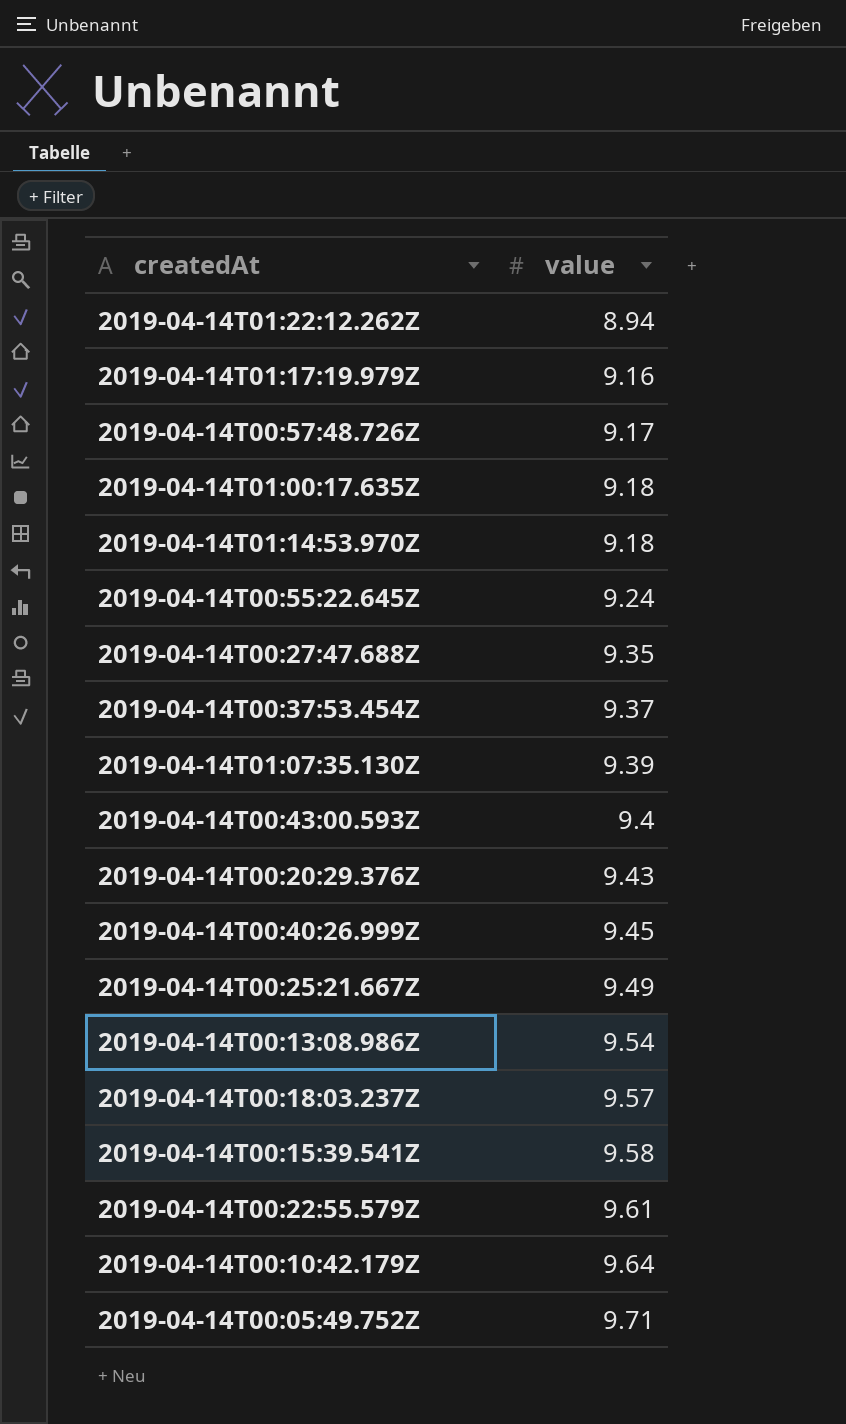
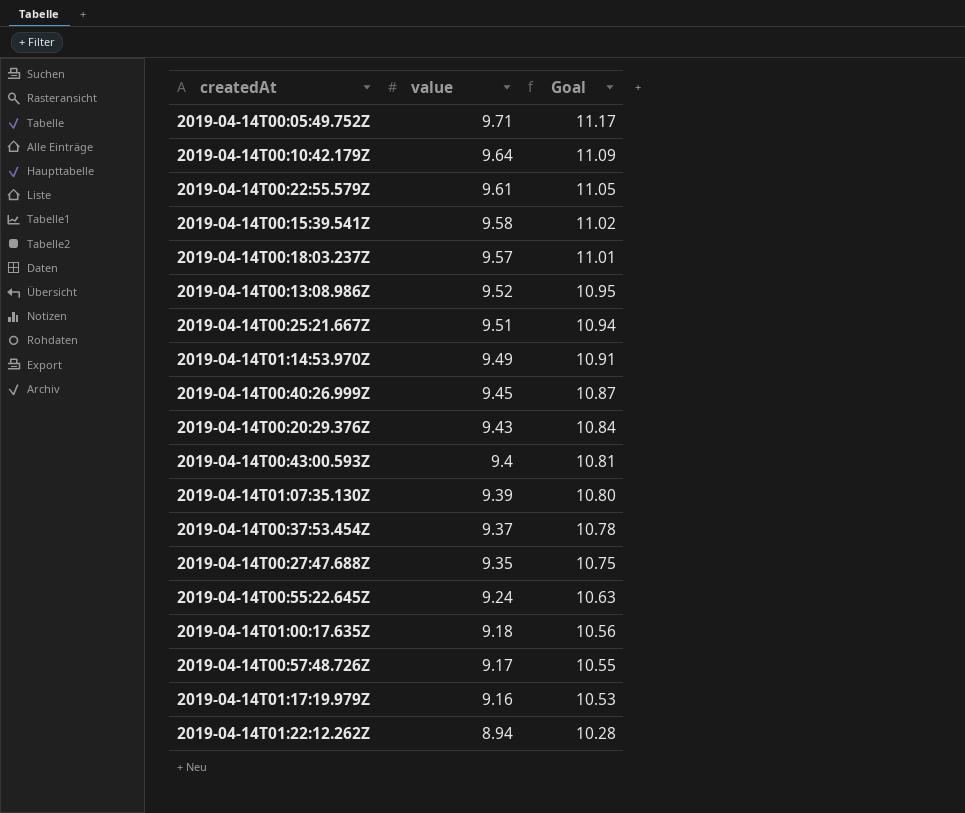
row order: value ascending -> value descending
column Goal | formula: none -> [value] * 1.15
2019-04-14T00:13:08.986Z | value: 9.54 -> 9.52
2019-04-14T00:25:21.667Z | value: 9.49 -> 9.51
2019-04-14T01:14:53.970Z | value: 9.18 -> 9.49

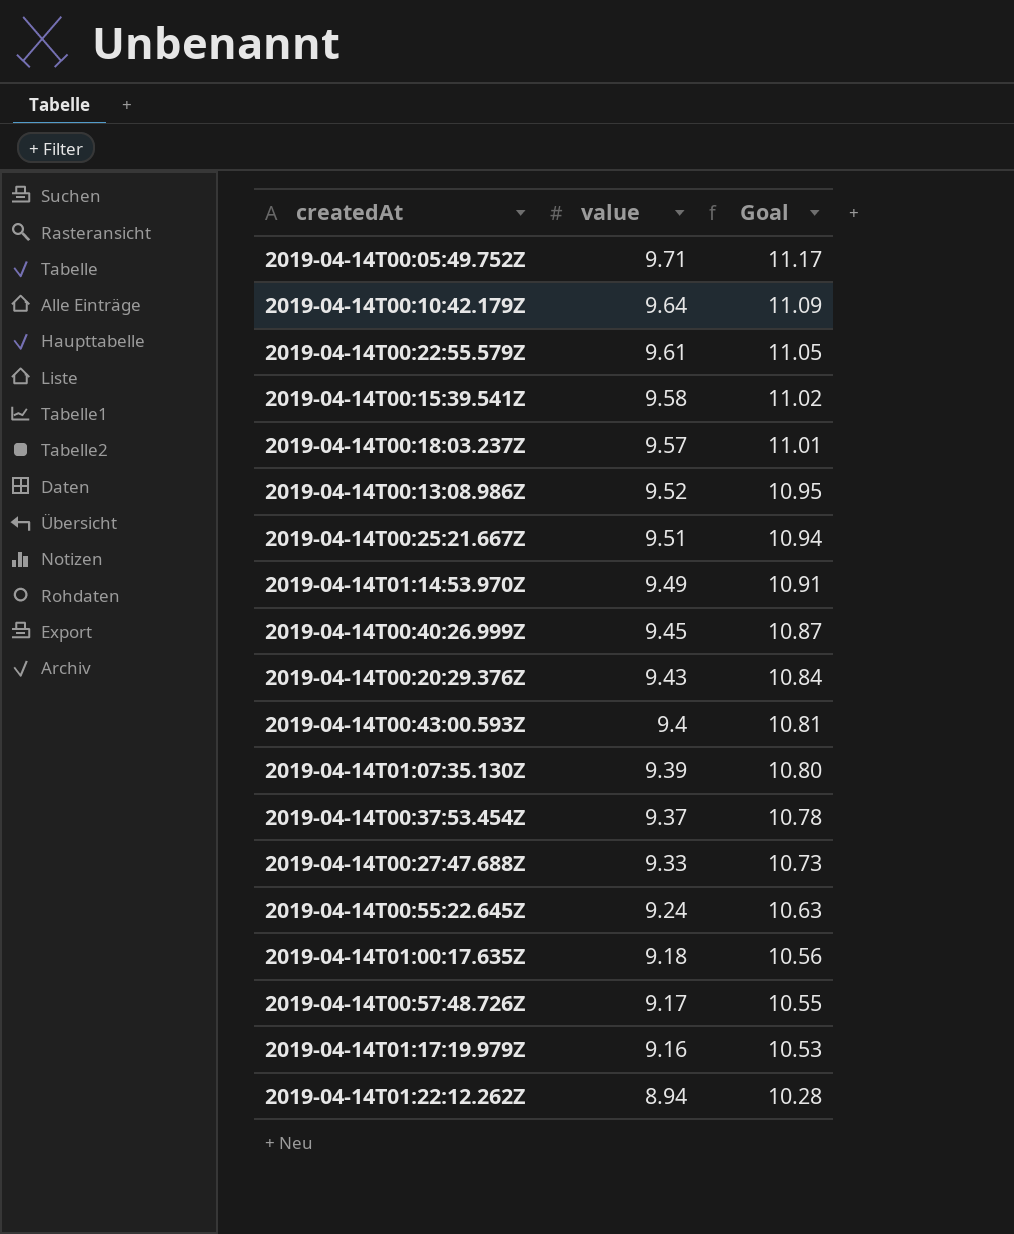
2019-04-14T00:27:47.688Z | value: 9.35 -> 9.33
2019-04-14T00:27:47.688Z | Goal: 10.75 -> 10.73

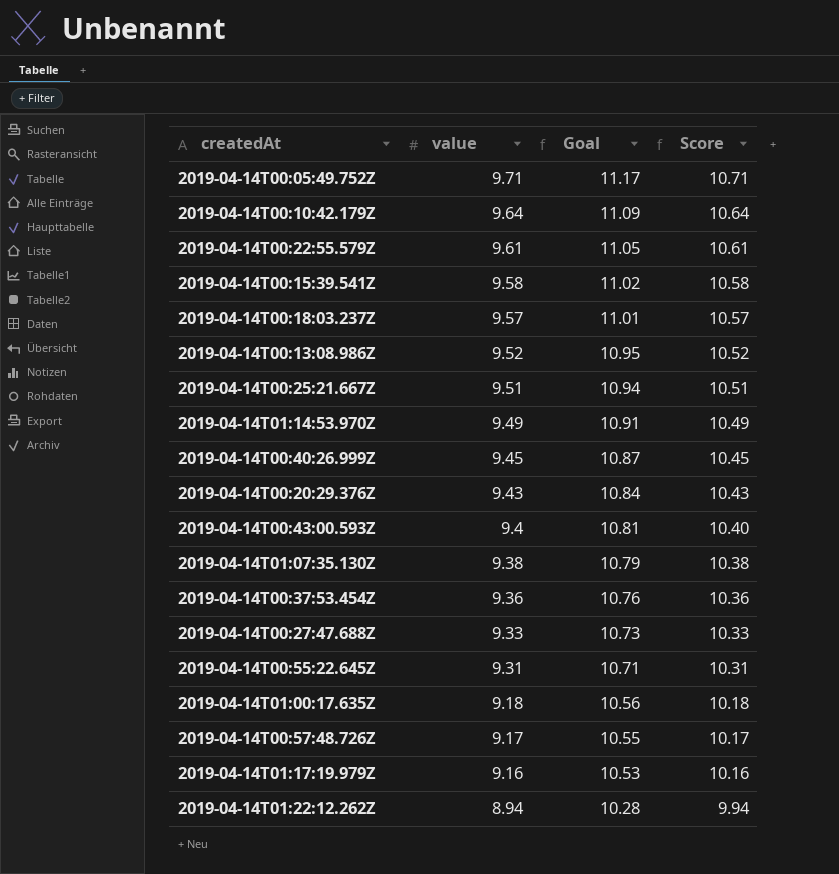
column Score | formula: none -> [value] + 1
2019-04-14T01:07:35.130Z | value: 9.39 -> 9.38
2019-04-14T01:07:35.130Z | Goal: 10.80 -> 10.79
2019-04-14T00:37:53.454Z | value: 9.37 -> 9.36
2019-04-14T00:37:53.454Z | Goal: 10.78 -> 10.76
2019-04-14T00:55:22.645Z | value: 9.24 -> 9.31
2019-04-14T00:55:22.645Z | Goal: 10.63 -> 10.71

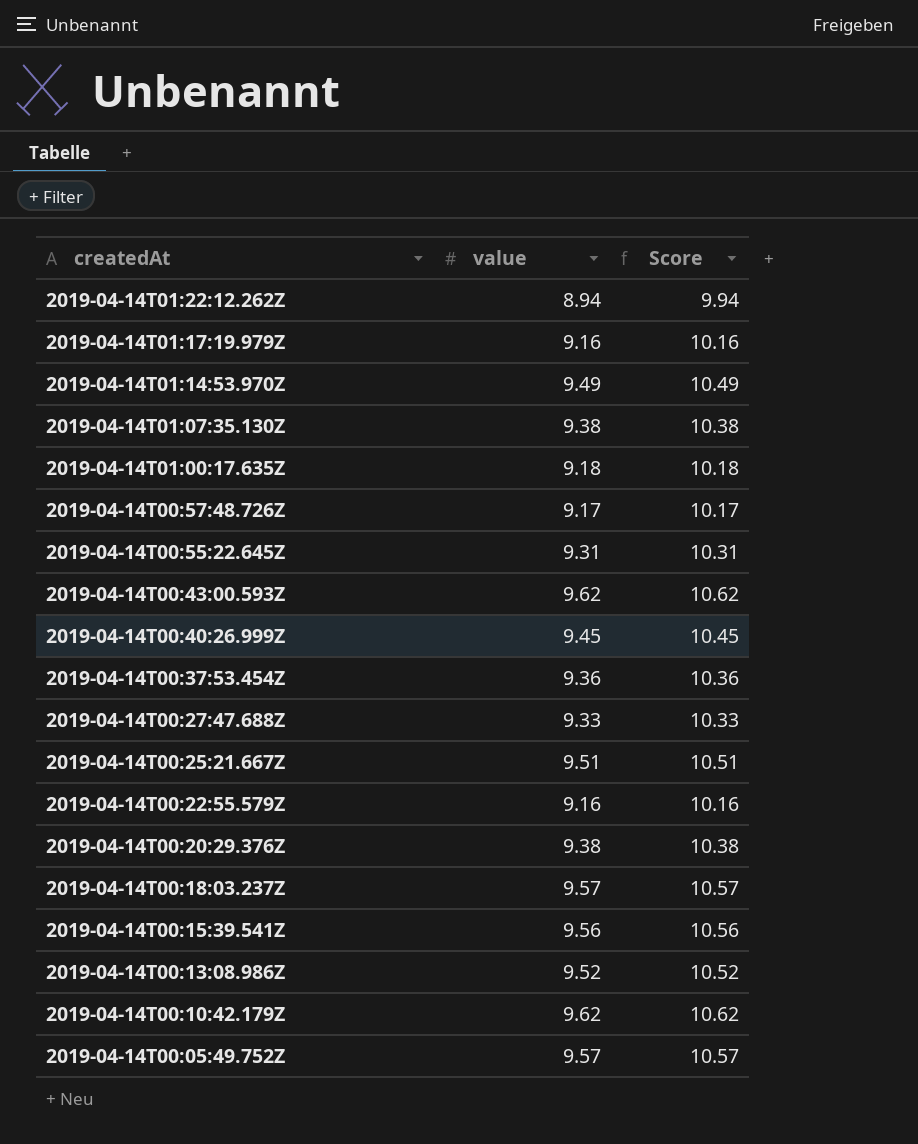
row order: value descending -> createdAt descending
column Goal | formula: [value] * 1.15 -> none
2019-04-14T00:43:00.593Z | value: 9.4 -> 9.62
2019-04-14T00:43:00.593Z | Score: 10.40 -> 10.62
2019-04-14T00:22:55.579Z | value: 9.61 -> 9.16
2019-04-14T00:22:55.579Z | Score: 10.61 -> 10.16
2019-04-14T00:20:29.376Z | value: 9.43 -> 9.38
2019-04-14T00:20:29.376Z | Score: 10.43 -> 10.38
2019-04-14T00:15:39.541Z | value: 9.58 -> 9.56
2019-04-14T00:15:39.541Z | Score: 10.58 -> 10.56
2019-04-14T00:10:42.179Z | value: 9.64 -> 9.62
2019-04-14T00:10:42.179Z | Score: 10.64 -> 10.62
2019-04-14T00:05:49.752Z | value: 9.71 -> 9.57
2019-04-14T00:05:49.752Z | Score: 10.71 -> 10.57

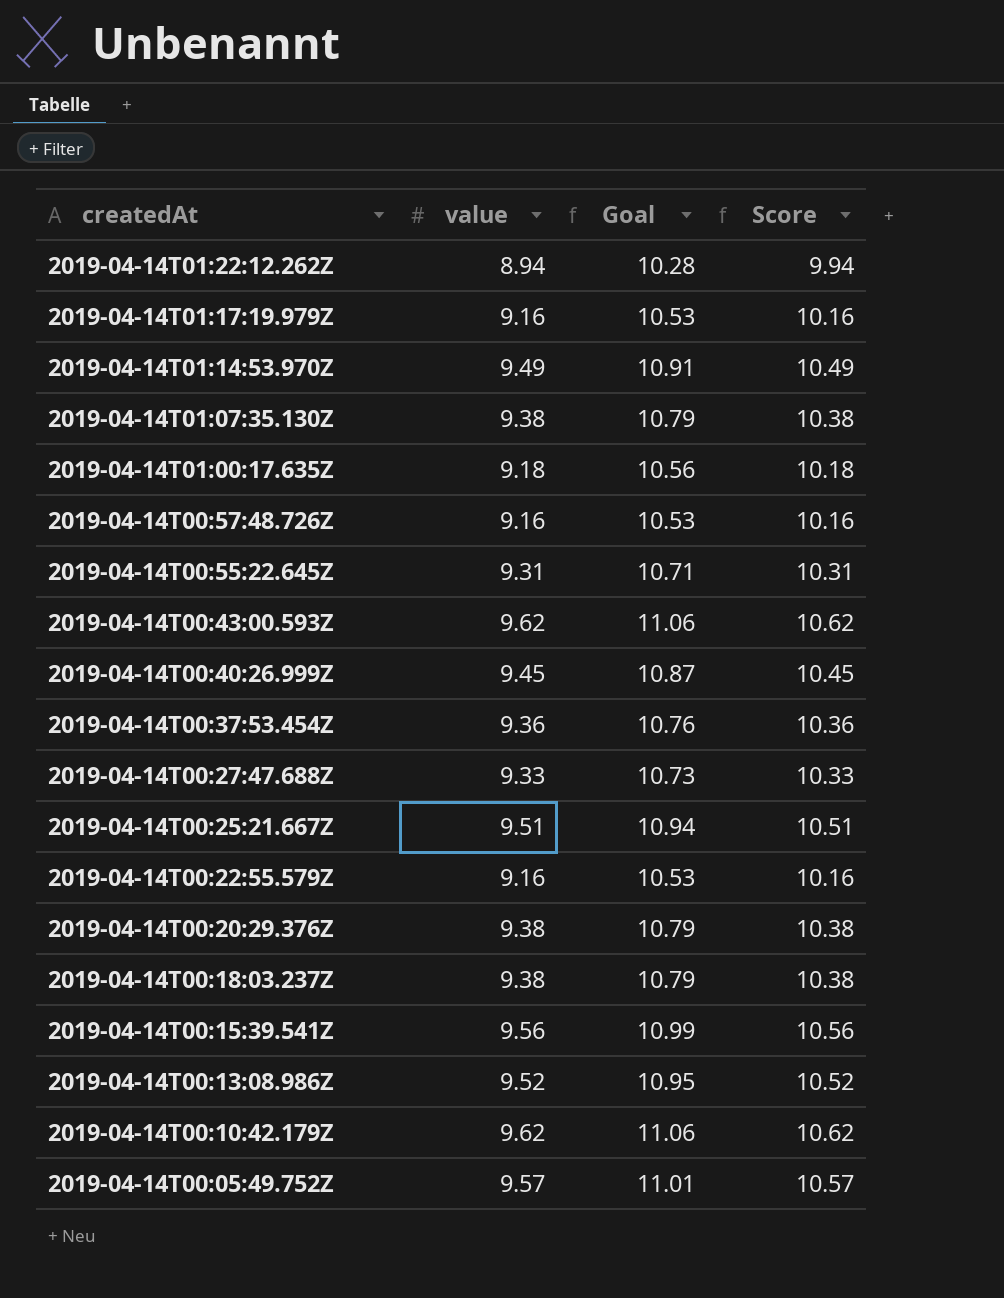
column Goal | formula: none -> [value] * 1.15
2019-04-14T00:57:48.726Z | value: 9.17 -> 9.16
2019-04-14T00:57:48.726Z | Score: 10.17 -> 10.16
2019-04-14T00:18:03.237Z | value: 9.57 -> 9.38
2019-04-14T00:18:03.237Z | Score: 10.57 -> 10.38

